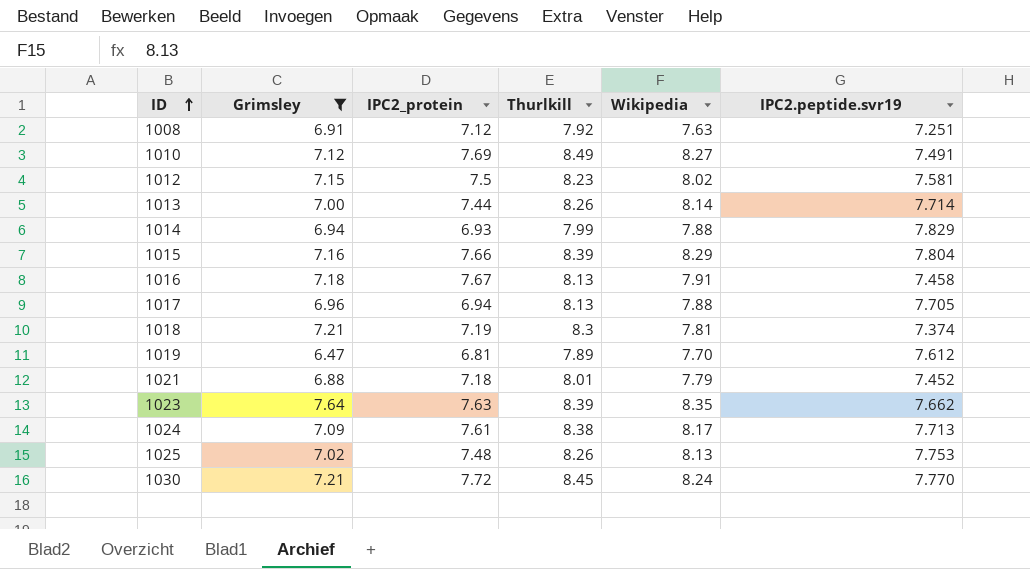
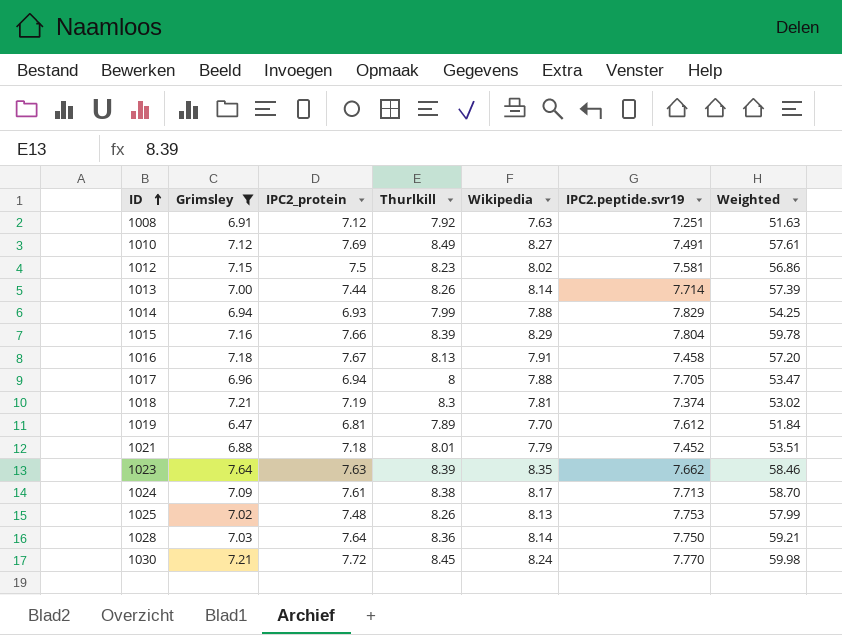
column Weighted | formula: none -> [IPC2_protein] * [IPC2.peptide.svr19]
1017 | Thurlkill: 8.13 -> 8
row 1028: none -> 7.03 | 7.64 | 8.36 | 8.14 | 7.750 | 59.21

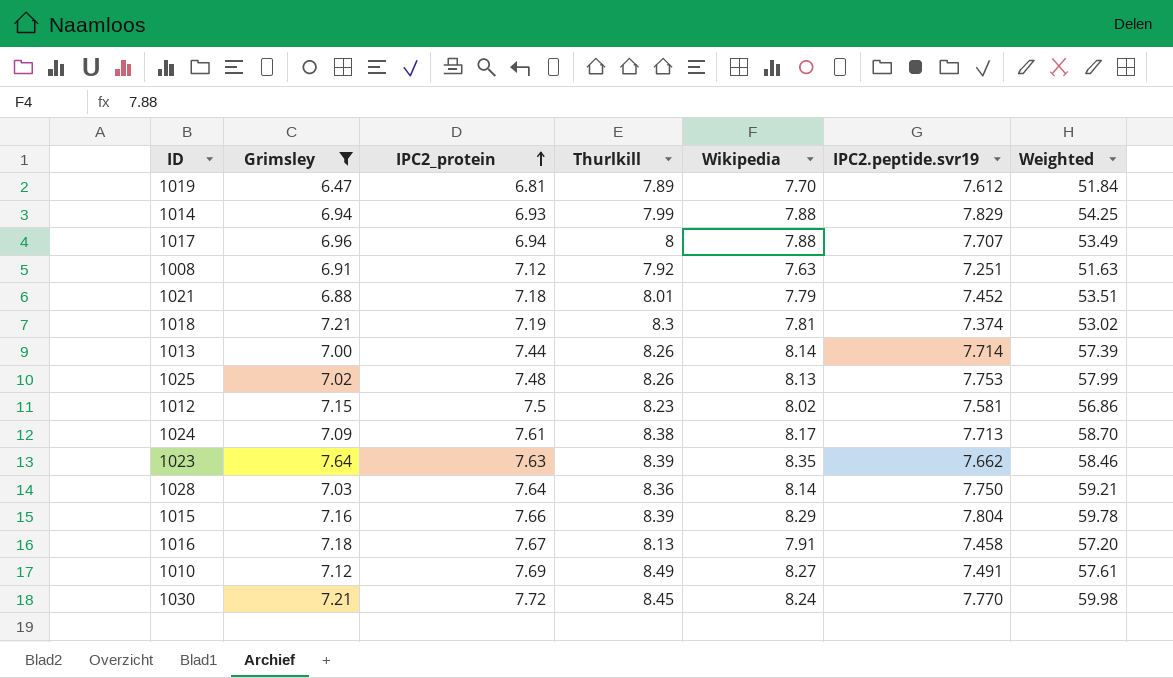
row order: ID ascending -> IPC2_protein ascending
1017 | IPC2.peptide.svr19: 7.705 -> 7.707
1017 | Weighted: 53.47 -> 53.49

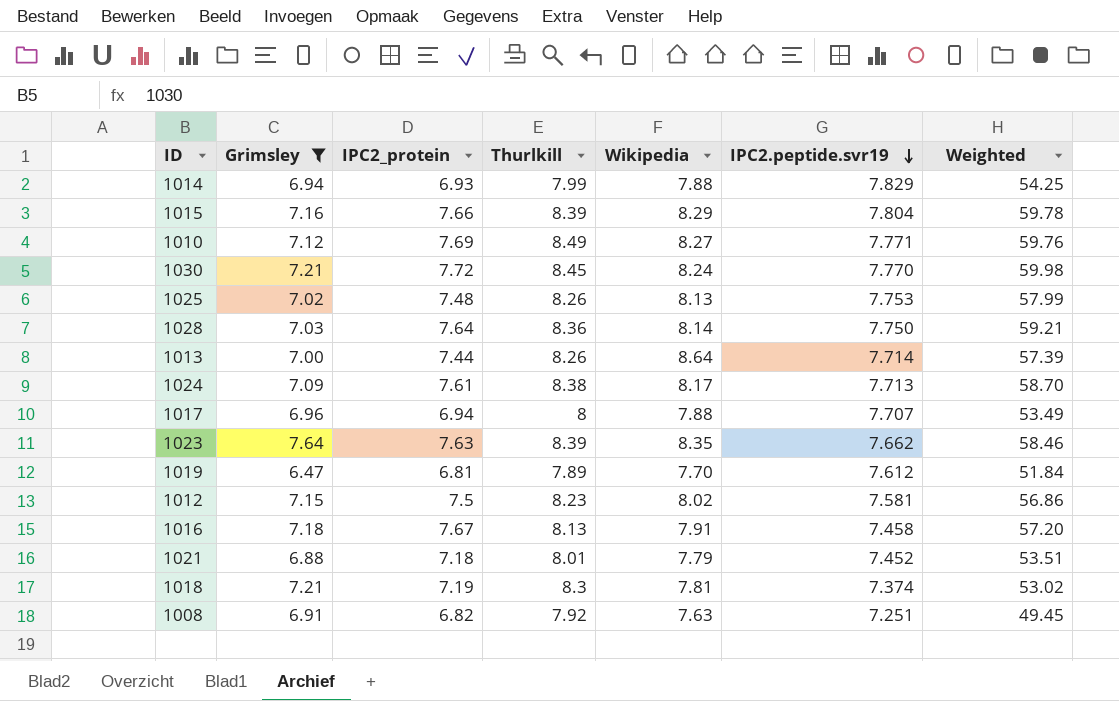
row order: IPC2_protein ascending -> IPC2.peptide.svr19 descending
1010 | IPC2.peptide.svr19: 7.491 -> 7.771
1010 | Weighted: 57.61 -> 59.76
1013 | Wikipedia: 8.14 -> 8.64
1008 | IPC2_protein: 7.12 -> 6.82
1008 | Weighted: 51.63 -> 49.45

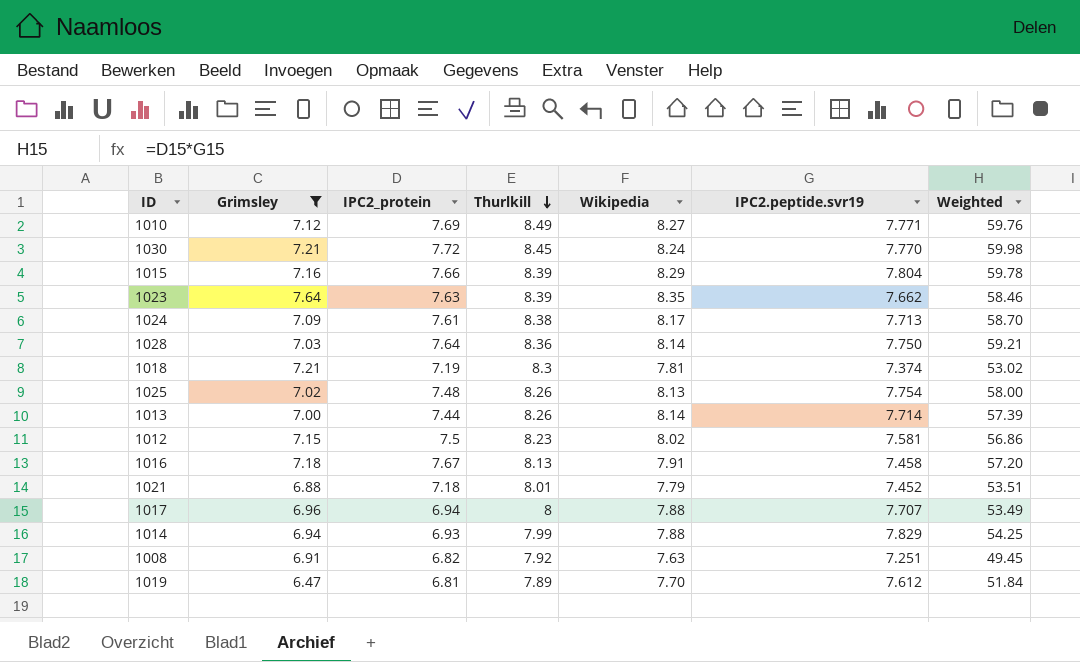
row order: IPC2.peptide.svr19 descending -> Thurlkill descending
1025 | IPC2.peptide.svr19: 7.753 -> 7.754
1025 | Weighted: 57.99 -> 58.00
1013 | Wikipedia: 8.64 -> 8.14

